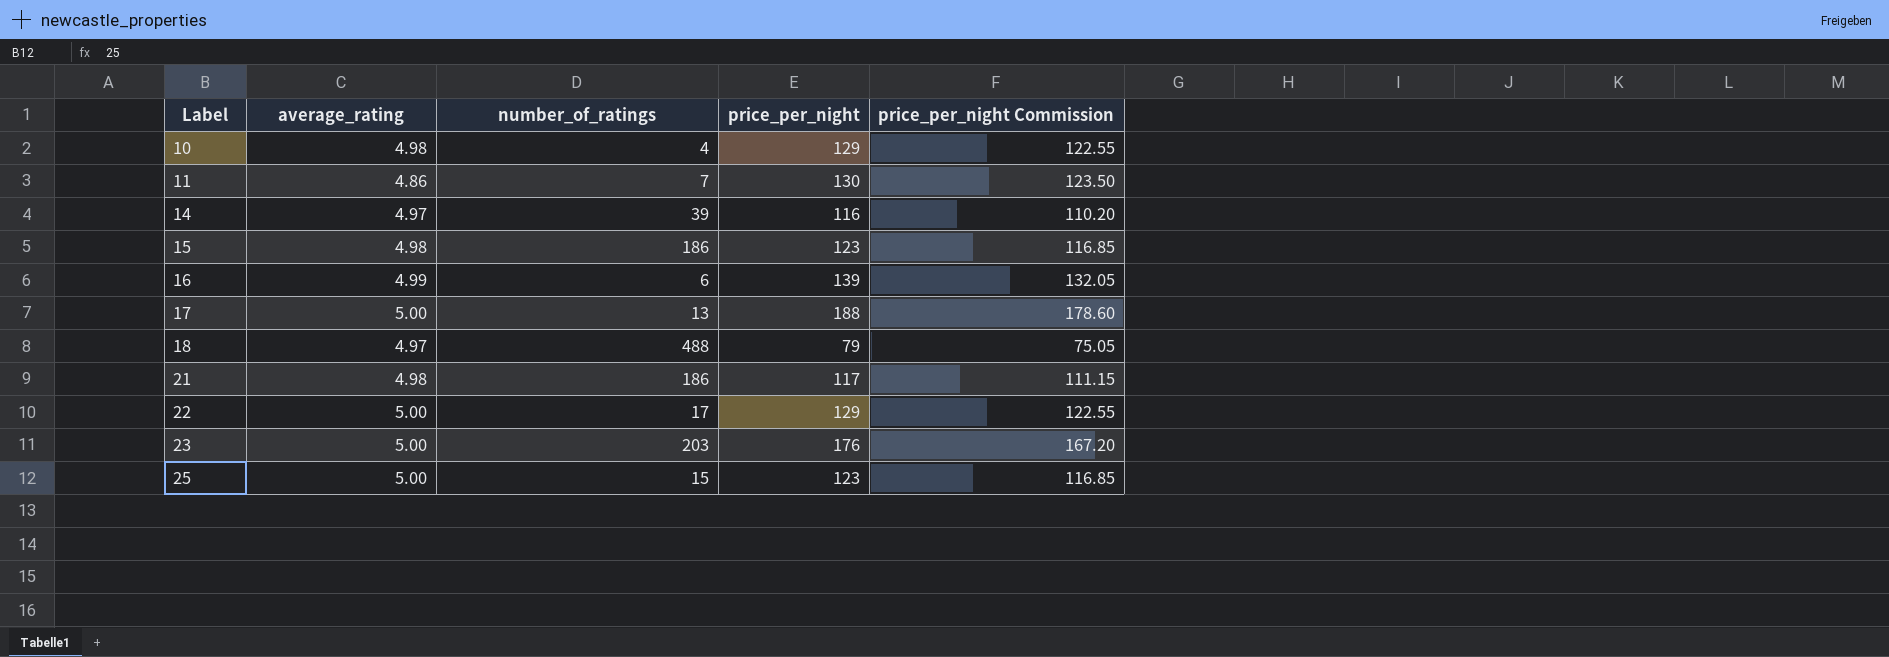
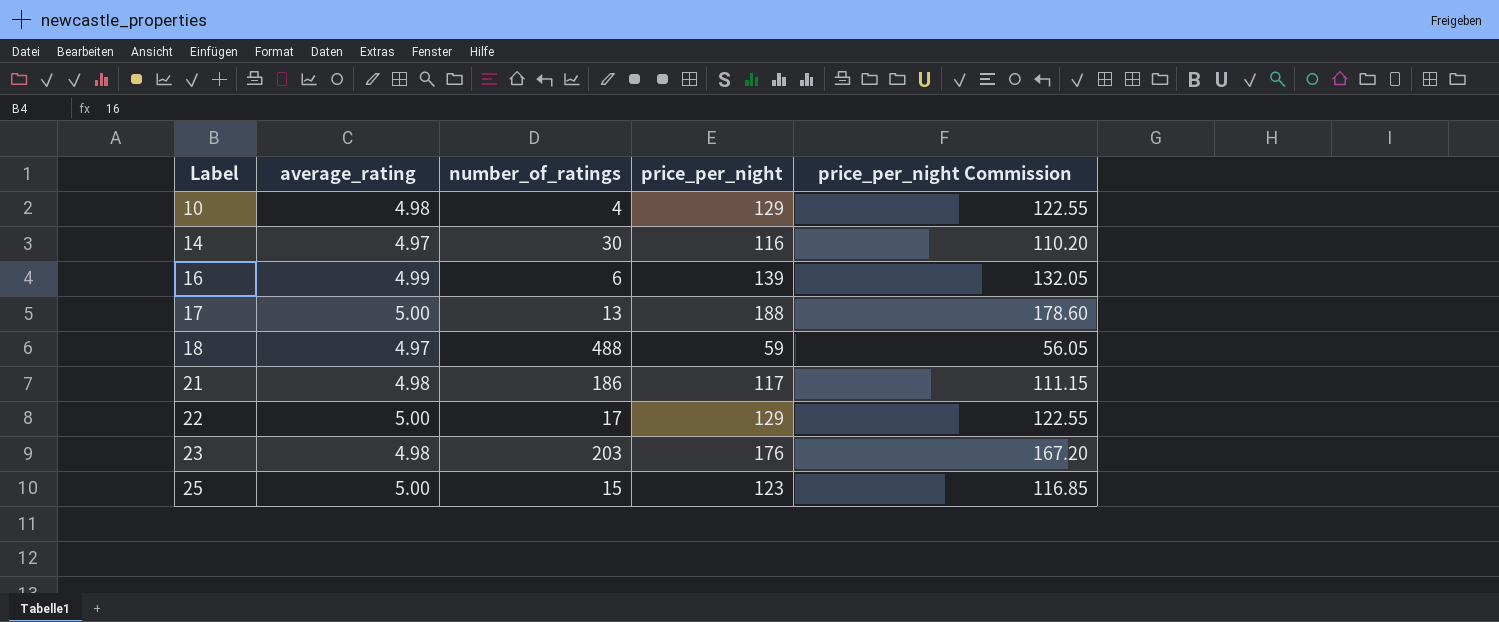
row 11: 4.86 | 7 | 130 | 123.50 -> none
row 15: 4.98 | 186 | 123 | 116.85 -> none
14 | number_of_ratings: 39 -> 30
18 | price_per_night: 79 -> 59
18 | price_per_night Commission: 75.05 -> 56.05
23 | average_rating: 5.00 -> 4.98

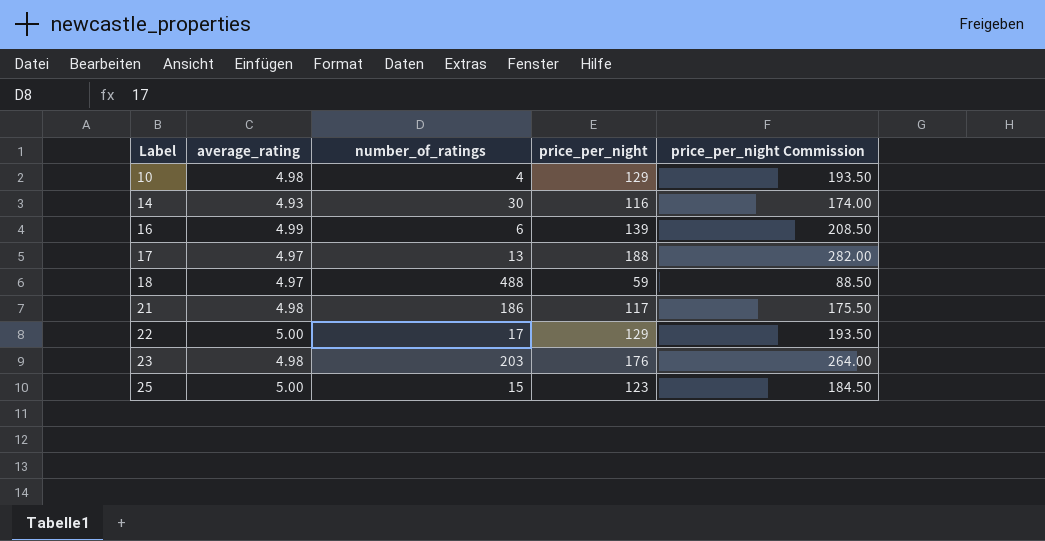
column price_per_night Commission | formula: [price_per_night] * 0.95 -> [price_per_night] * 1.5
14 | average_rating: 4.97 -> 4.93
17 | average_rating: 5.00 -> 4.97

